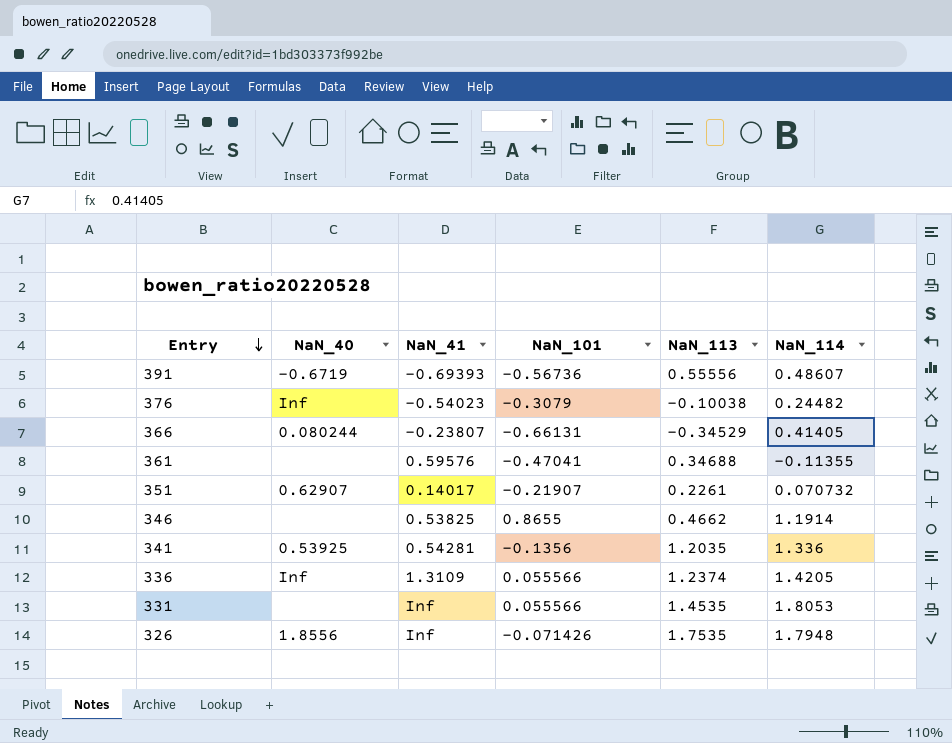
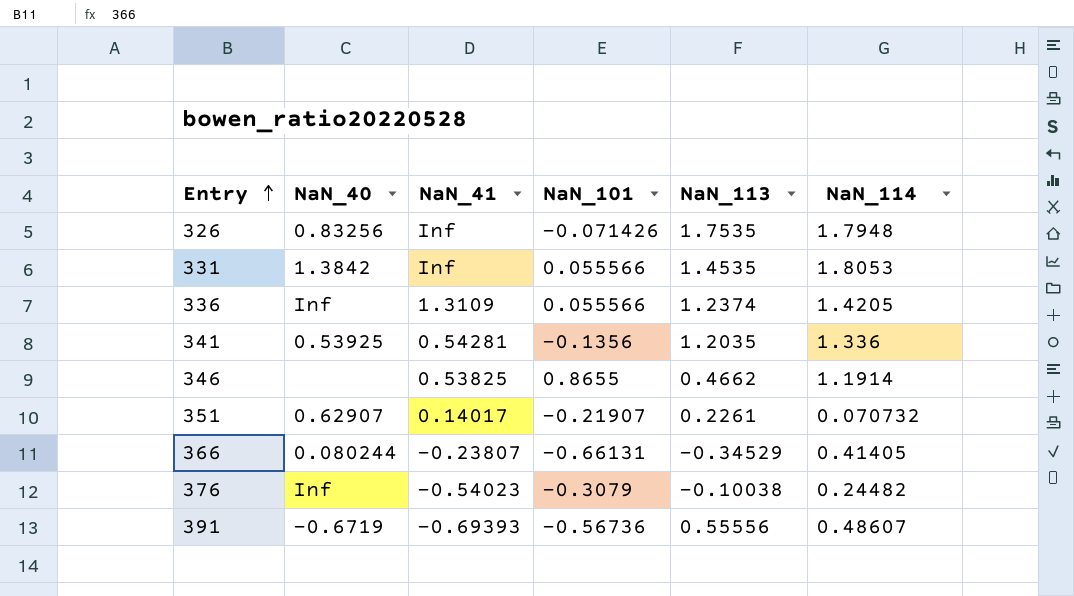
row order: Entry descending -> Entry ascending
row 361: none | 0.59576 | -0.47041 | 0.34688 | -0.11355 -> none
326 | NaN_40: 1.8556 -> 0.83256
331 | NaN_40: none -> 1.3842

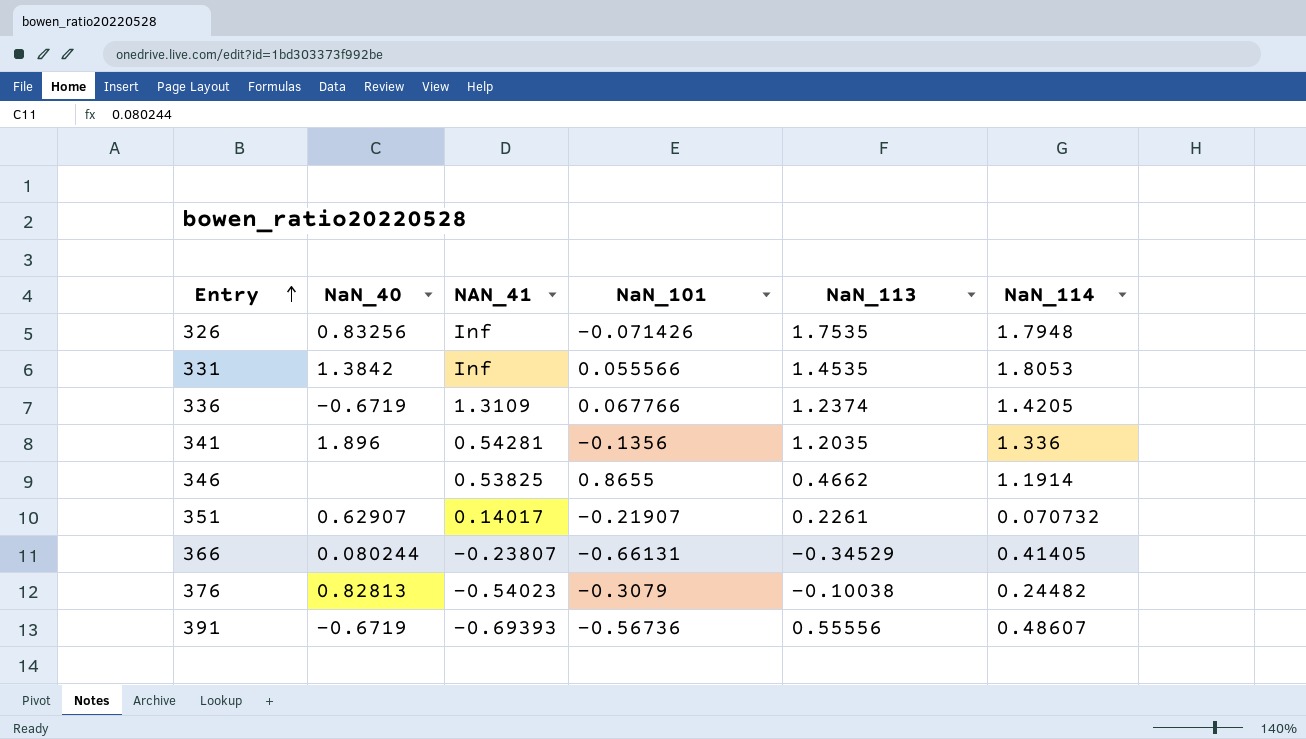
column name: NaN_41 -> NAN_41
336 | NaN_40: Inf -> -0.6719
336 | NaN_101: 0.055566 -> 0.067766
341 | NaN_40: 0.53925 -> 1.896
376 | NaN_40: Inf -> 0.82813

